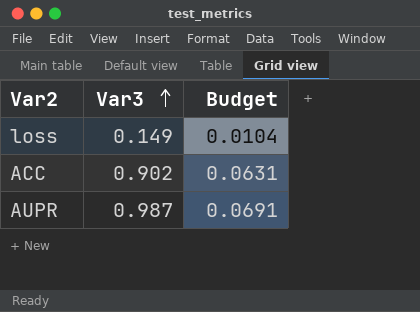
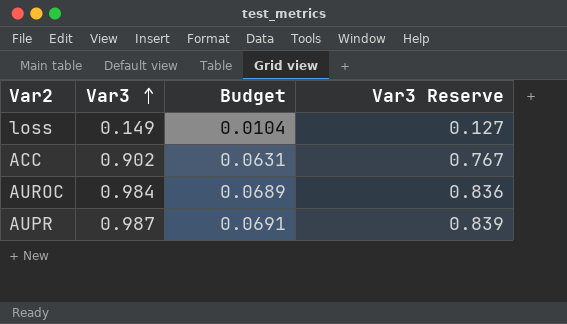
column Var3 Reserve | formula: none -> [Var3] * 0.85
row AUROC: none -> 0.984 | 0.0689 | 0.836

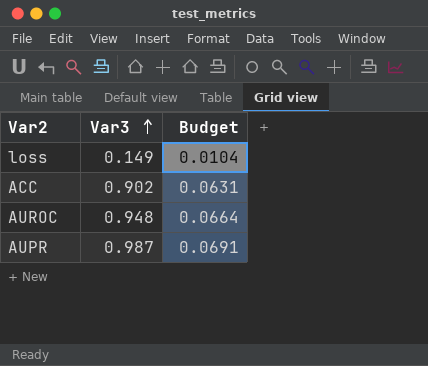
column Var3 Reserve | formula: [Var3] * 0.85 -> none
AUROC | Var3: 0.984 -> 0.948
AUROC | Budget: 0.0689 -> 0.0664

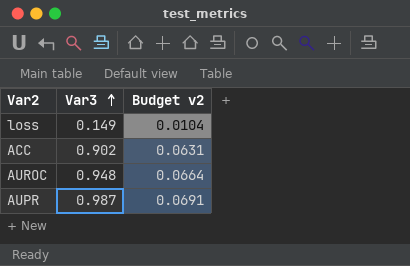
column name: Budget -> Budget v2

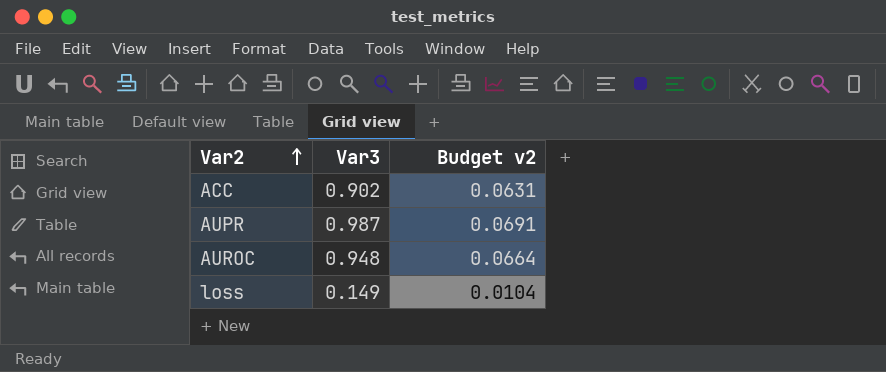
row order: Var3 ascending -> Var2 ascending

